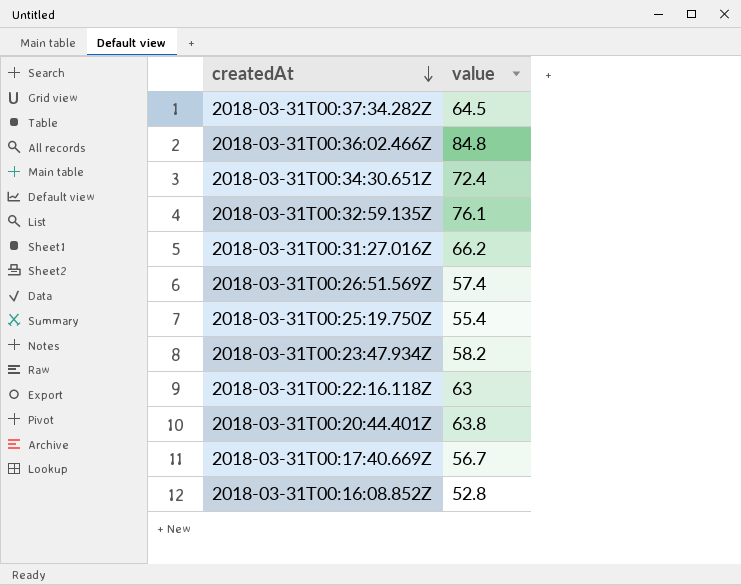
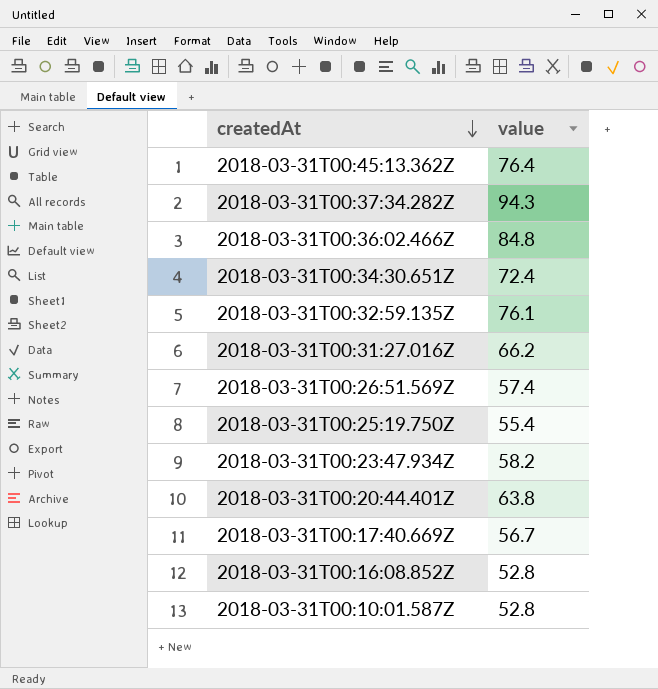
row 2018-03-31T00:22:16.118Z: 63 -> none
row 2018-03-31T00:45:13.362Z: none -> 76.4
2018-03-31T00:37:34.282Z | value: 64.5 -> 94.3
row 2018-03-31T00:10:01.587Z: none -> 52.8

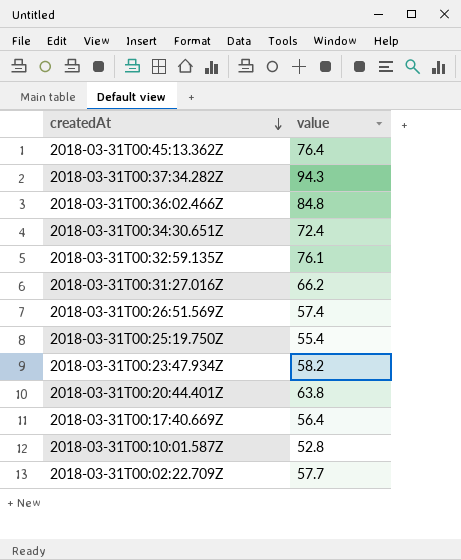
row 2018-03-31T00:16:08.852Z: 52.8 -> none
2018-03-31T00:17:40.669Z | value: 56.7 -> 56.4
row 2018-03-31T00:02:22.709Z: none -> 57.7

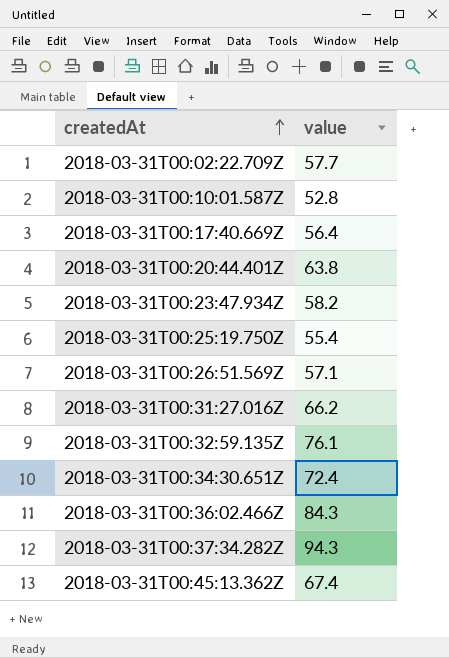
row order: createdAt descending -> createdAt ascending
2018-03-31T00:26:51.569Z | value: 57.4 -> 57.1
2018-03-31T00:36:02.466Z | value: 84.8 -> 84.3
2018-03-31T00:45:13.362Z | value: 76.4 -> 67.4

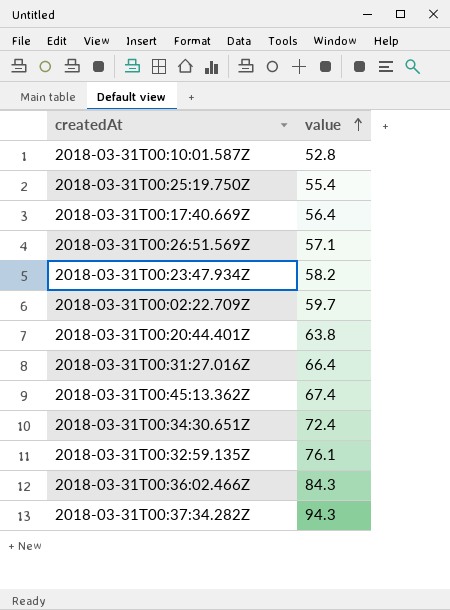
row order: createdAt ascending -> value ascending
2018-03-31T00:02:22.709Z | value: 57.7 -> 59.7
2018-03-31T00:31:27.016Z | value: 66.2 -> 66.4

